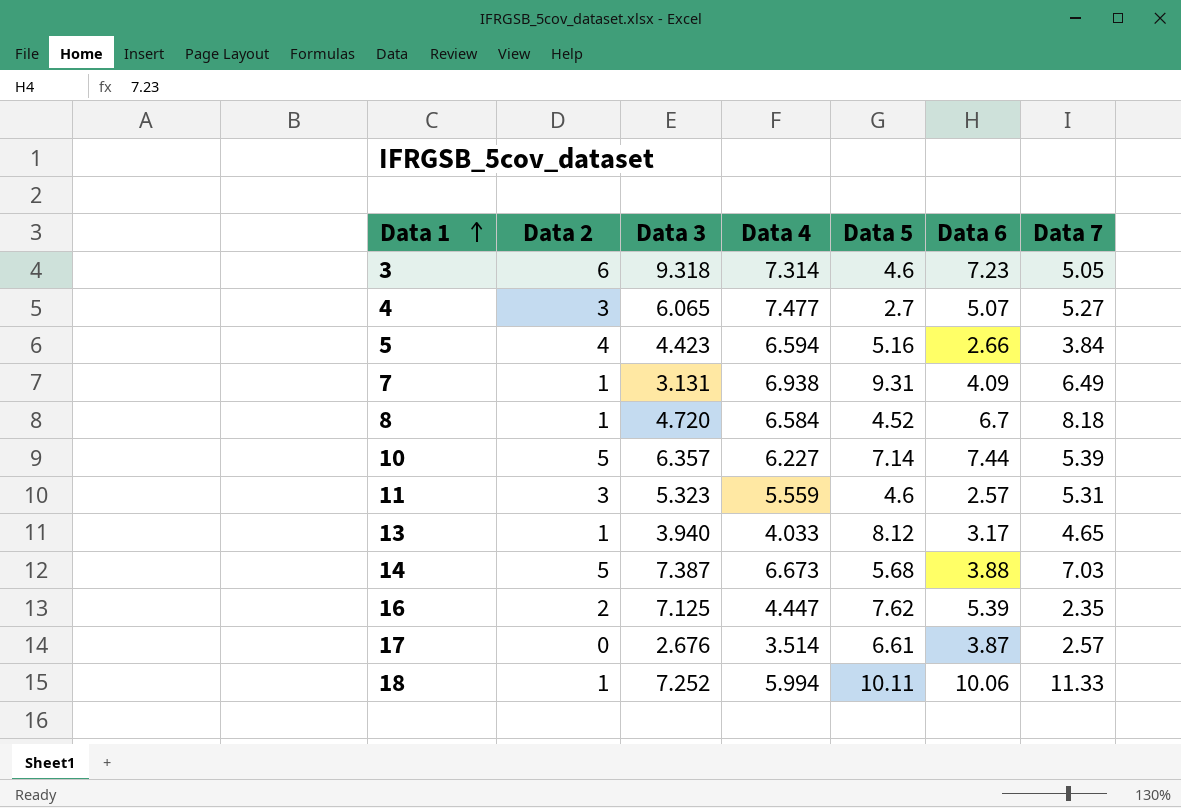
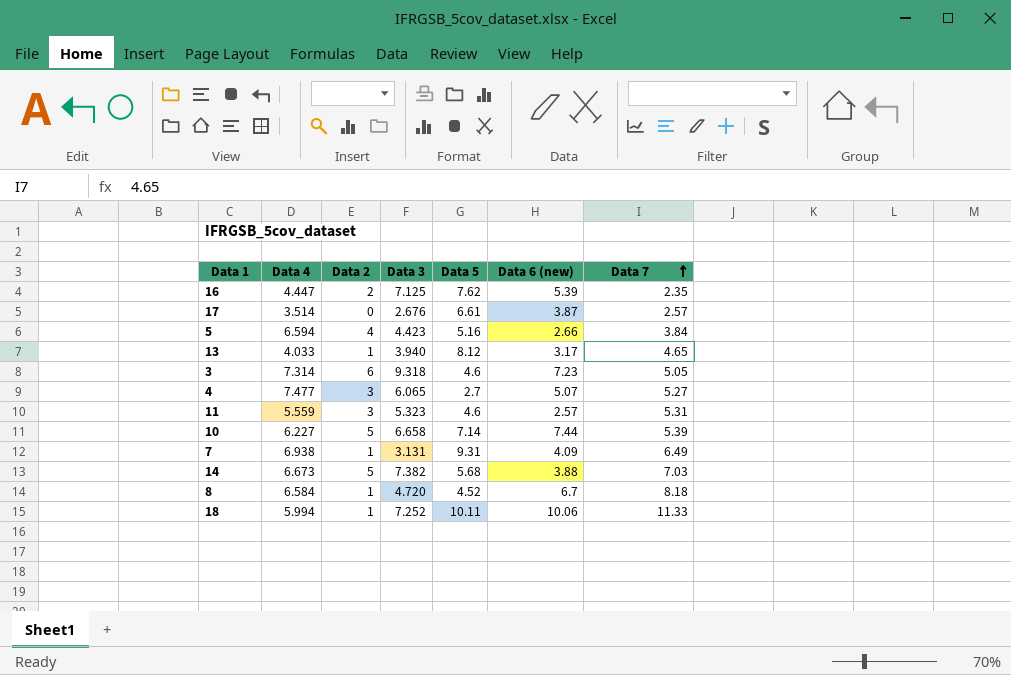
row order: Data 1 ascending -> Data 7 ascending
column Data 4 | position: 4 -> 2
column name: Data 6 -> Data 6 (new)
10 | Data 3: 6.357 -> 6.658
14 | Data 3: 7.387 -> 7.382

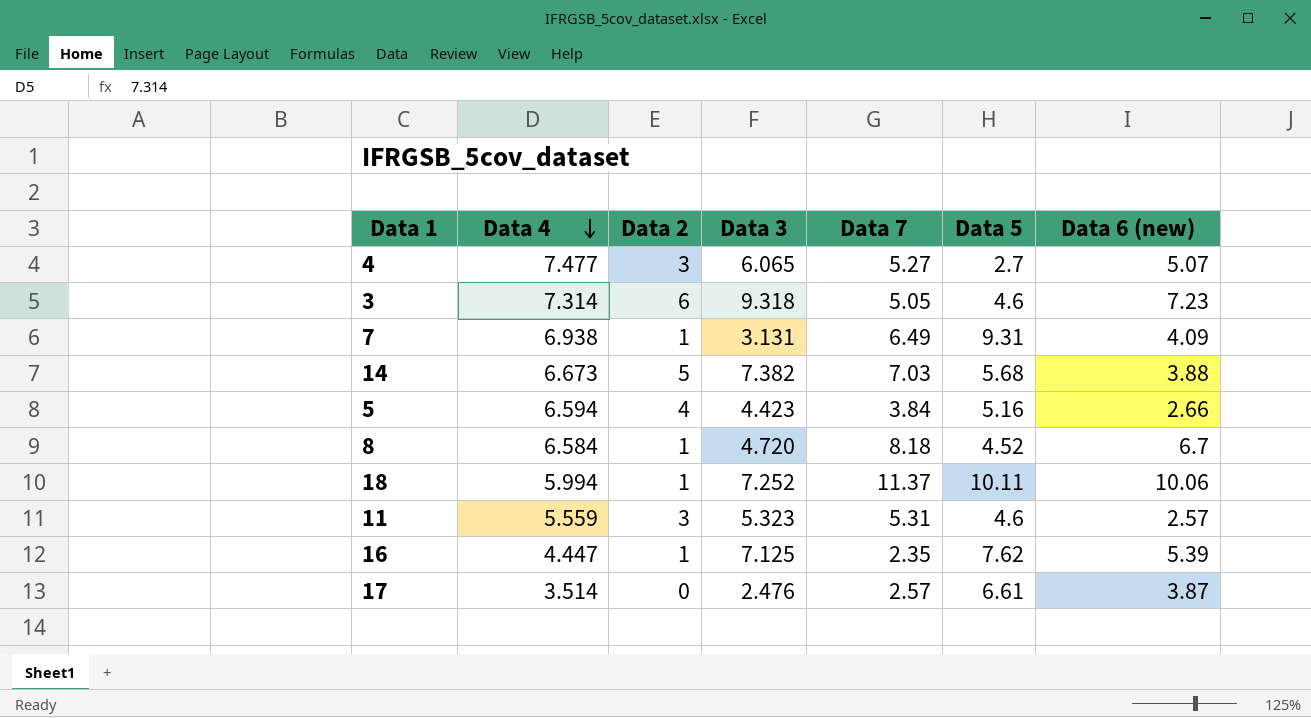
row order: Data 7 ascending -> Data 4 descending
column Data 7 | position: 7 -> 5
row 13: 4.033 | 1 | 3.940 | 8.12 | 3.17 | 4.65 -> none
row 10: 6.227 | 5 | 6.658 | 7.14 | 7.44 | 5.39 -> none
18 | Data 7: 11.33 -> 11.37
16 | Data 2: 2 -> 1
17 | Data 3: 2.676 -> 2.476

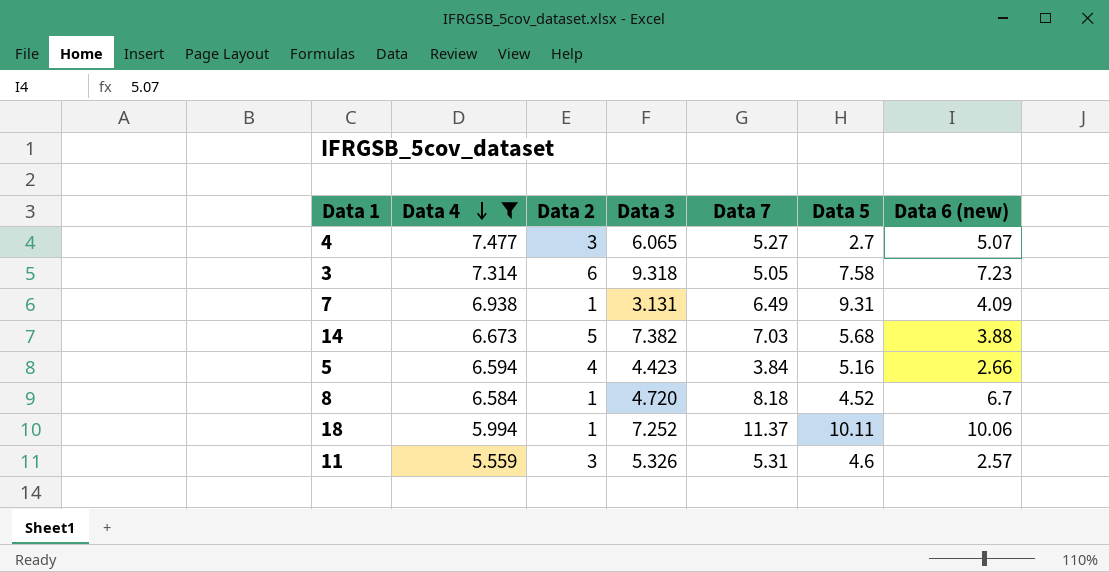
filter: none -> Data 4 >= 5.559
3 | Data 5: 4.6 -> 7.58
11 | Data 3: 5.323 -> 5.326

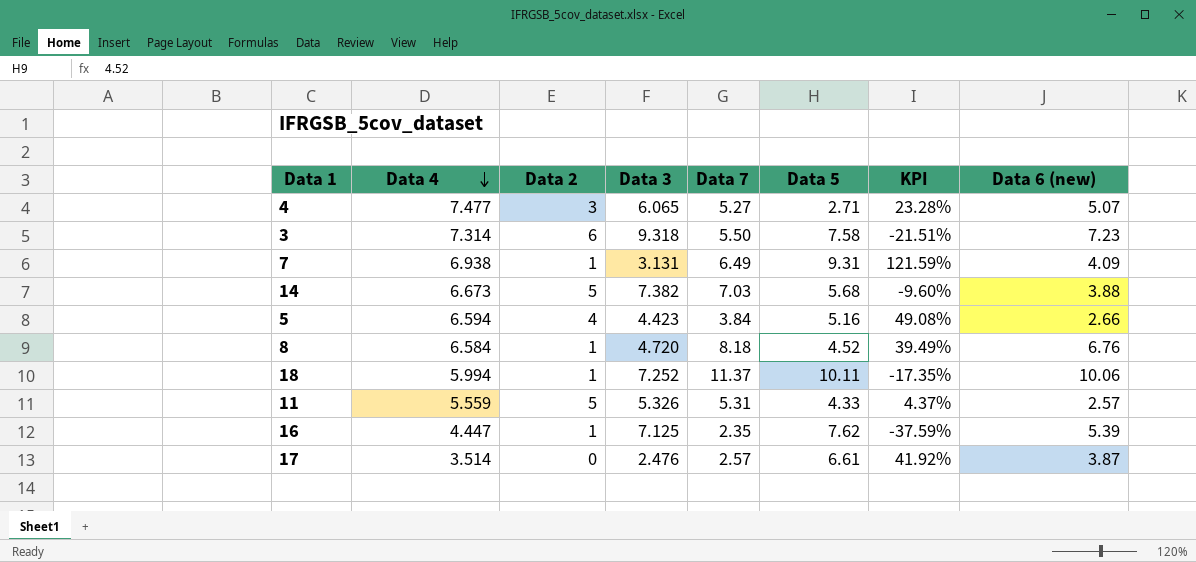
filter: Data 4 >= 5.559 -> none
column KPI | formula: none -> ([Data 4] - [Data 3]) / [Data 3]
4 | Data 5: 2.7 -> 2.71
3 | Data 7: 5.05 -> 5.50
8 | Data 6 (new): 6.7 -> 6.76
11 | Data 2: 3 -> 5
11 | Data 5: 4.6 -> 4.33

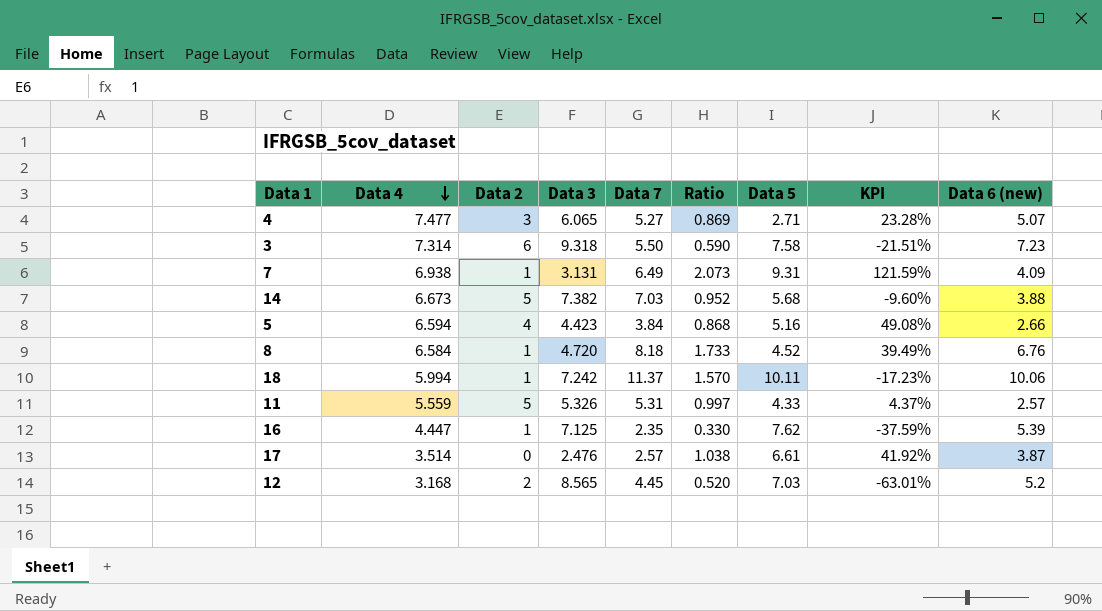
column Ratio | formula: none -> [Data 7] / [Data 3]
18 | Data 3: 7.252 -> 7.242
18 | KPI: -17.35% -> -17.23%
row 12: none -> 3.168 | 2 | 8.565 | 4.45 | 0.520 | 7.03 | -63.01% | 5.2

